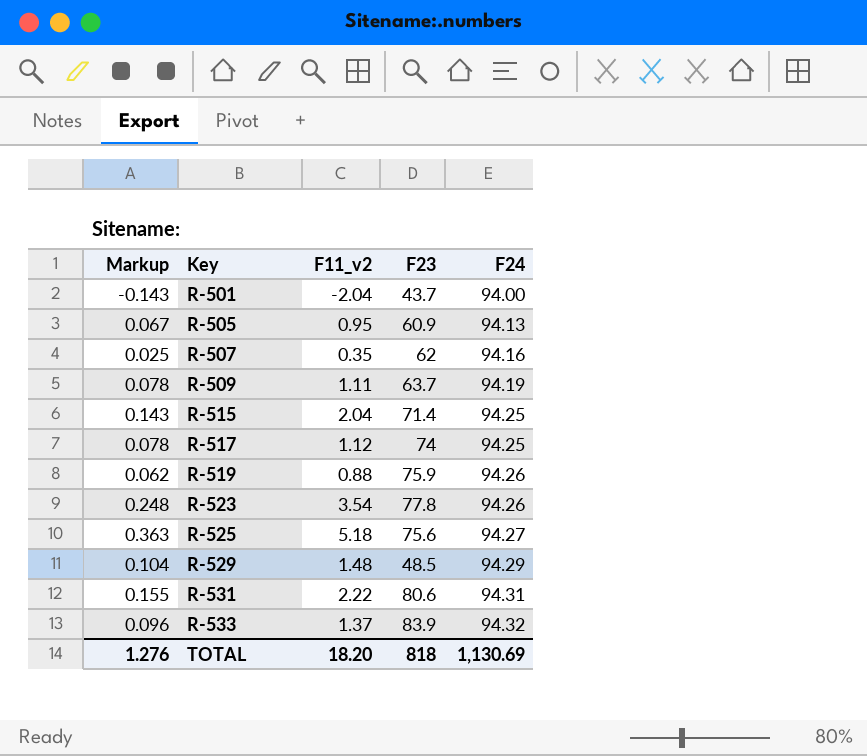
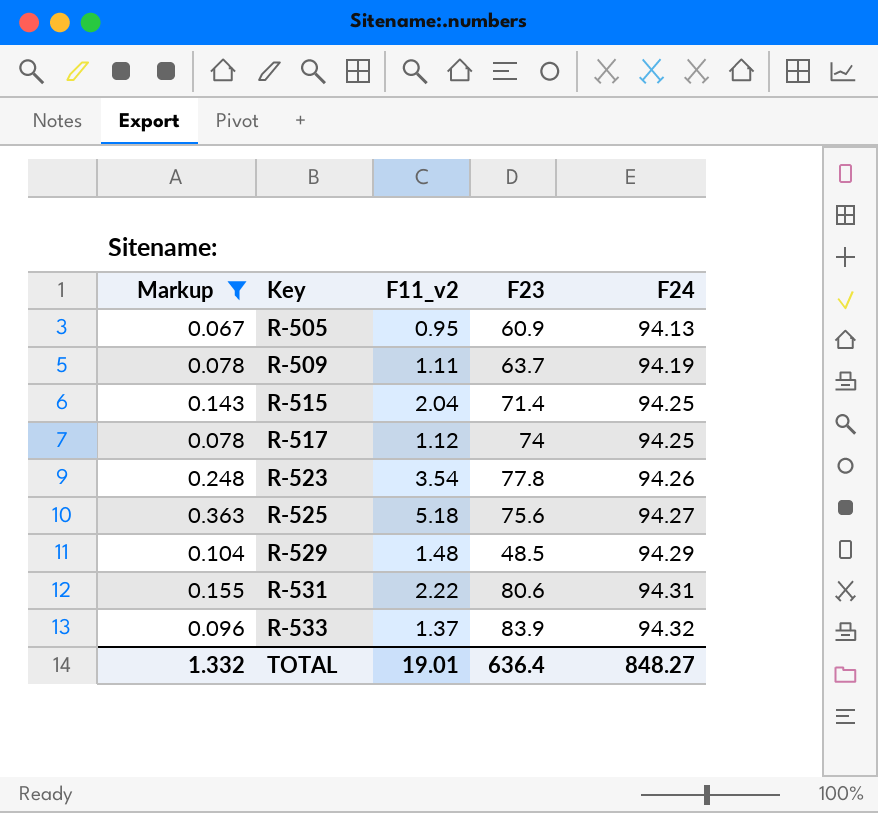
filter: none -> Markup >= 0.067
TOTAL | Markup: 1.276 -> 1.332
TOTAL | F11_v2: 18.20 -> 19.01
TOTAL | F23: 818 -> 636.4
TOTAL | F24: 1,130.69 -> 848.27

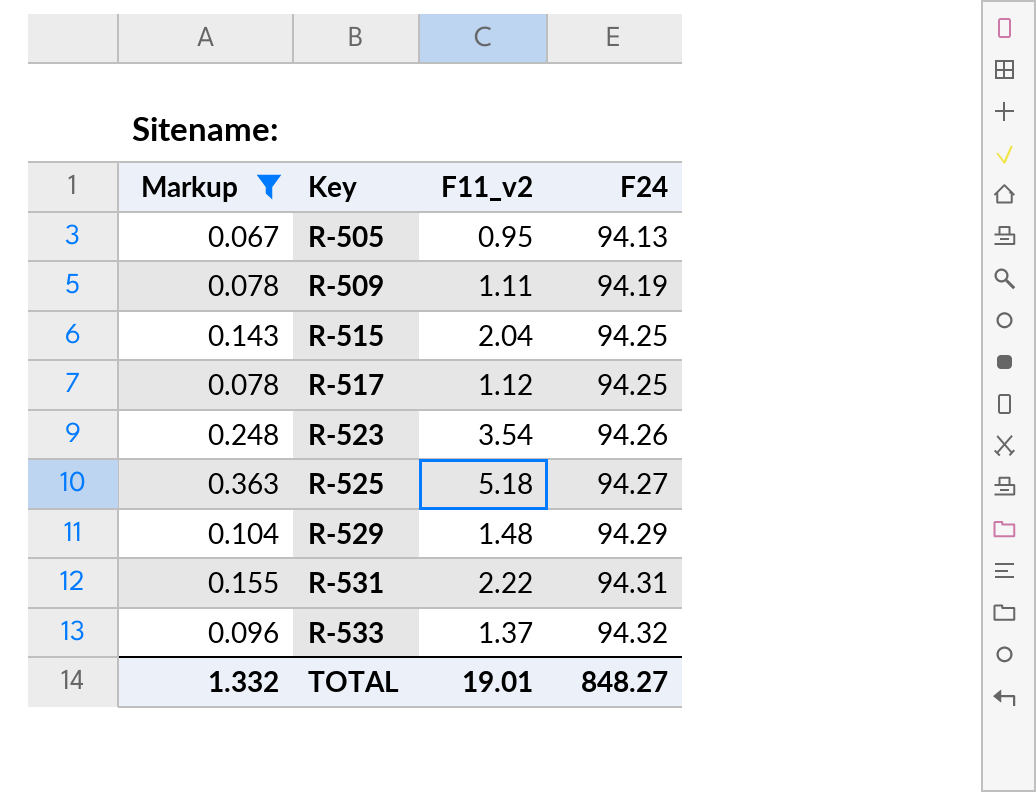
column F23 | position: 4 -> none

